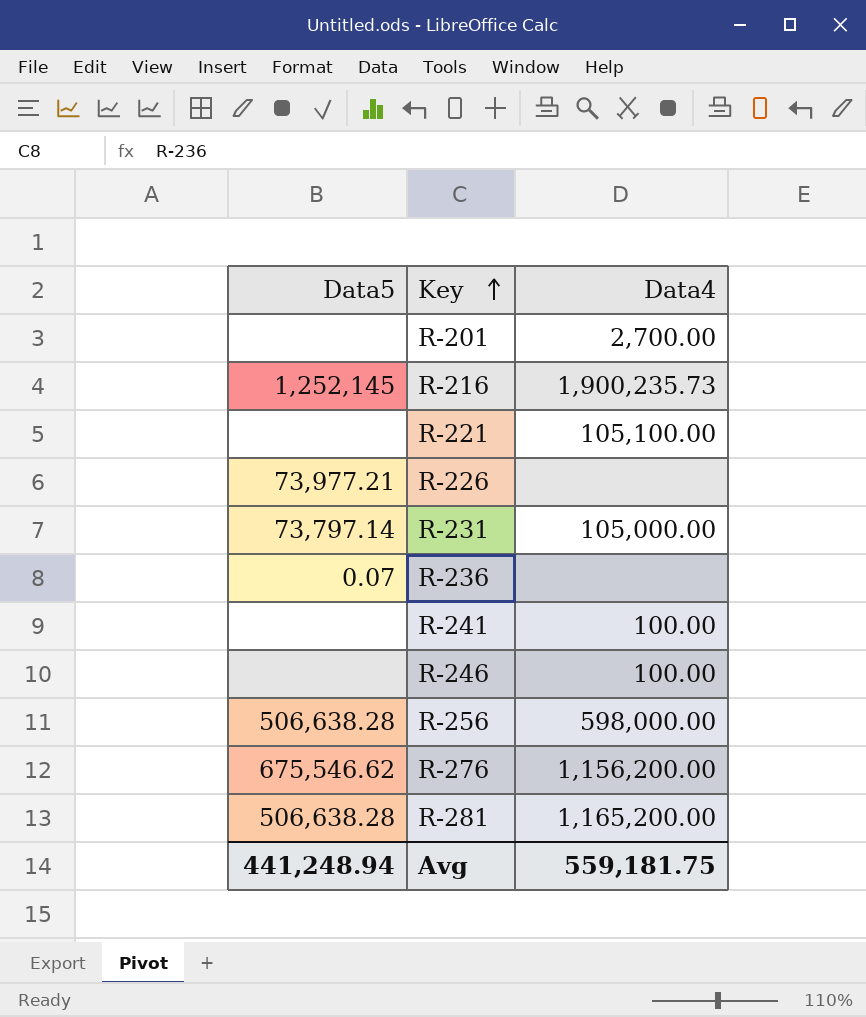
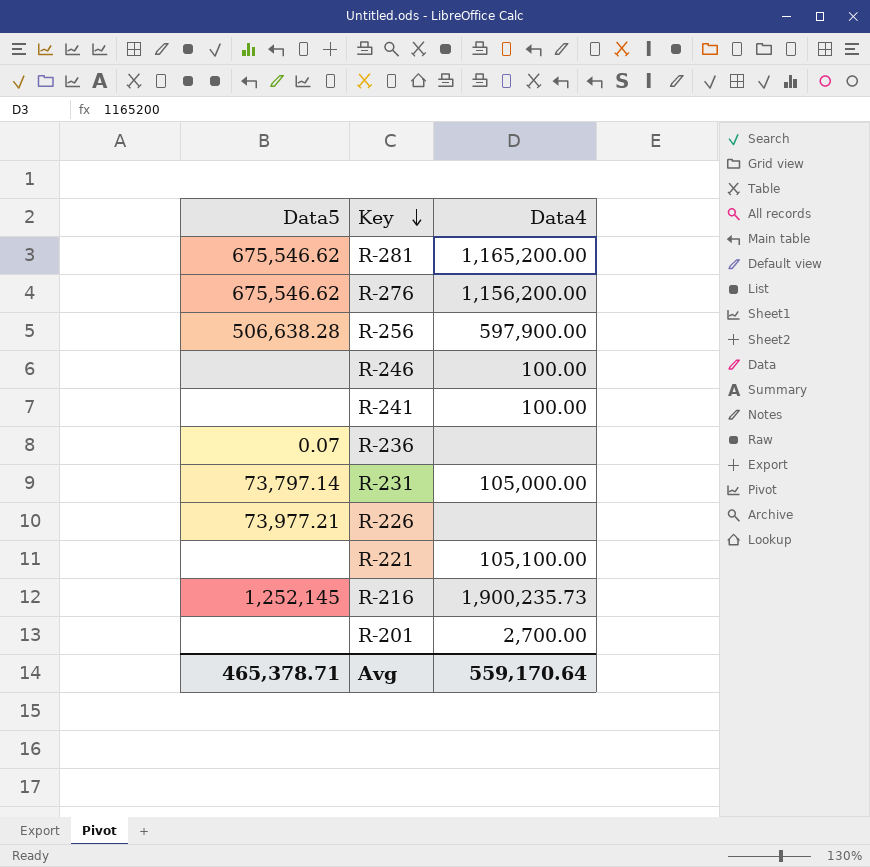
row order: Key ascending -> Key descending
R-281 | Data5: 506,638.28 -> 675,546.62
R-256 | Data4: 598,000.00 -> 597,900.00
Avg | Data5: 441,248.94 -> 465,378.71
Avg | Data4: 559,181.75 -> 559,170.64

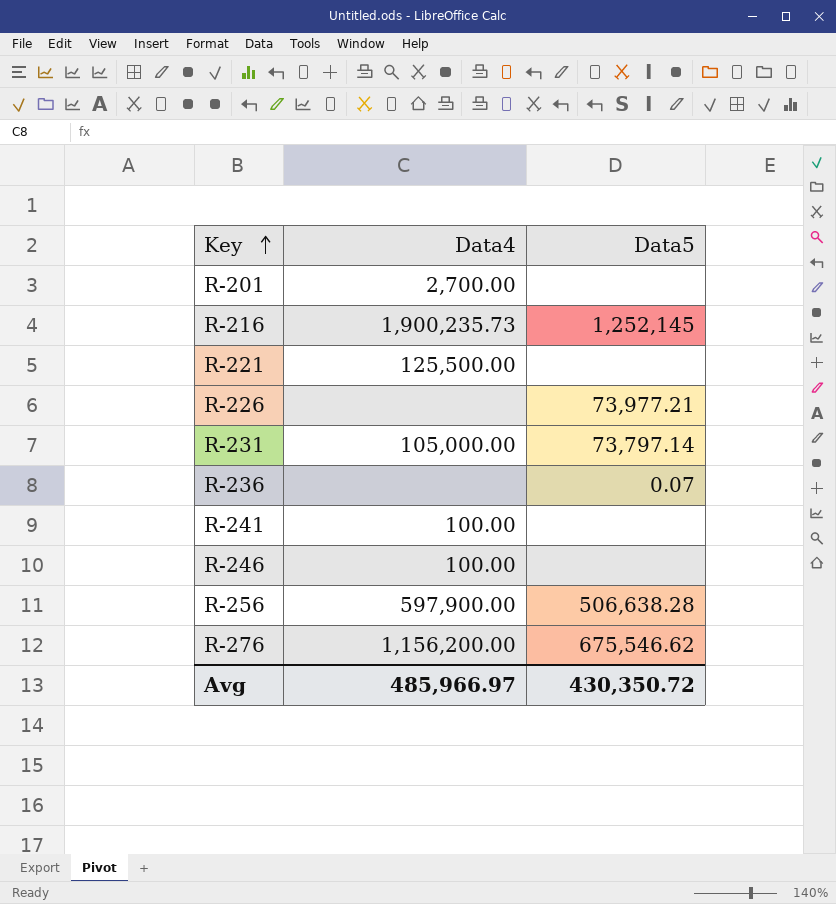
row order: Key descending -> Key ascending
column Data5 | position: 1 -> 3
row R-281: 675,546.62 | 1,165,200.00 -> none
R-221 | Data4: 105,100.00 -> 125,500.00
Avg | Data4: 559,170.64 -> 485,966.97
Avg | Data5: 465,378.71 -> 430,350.72

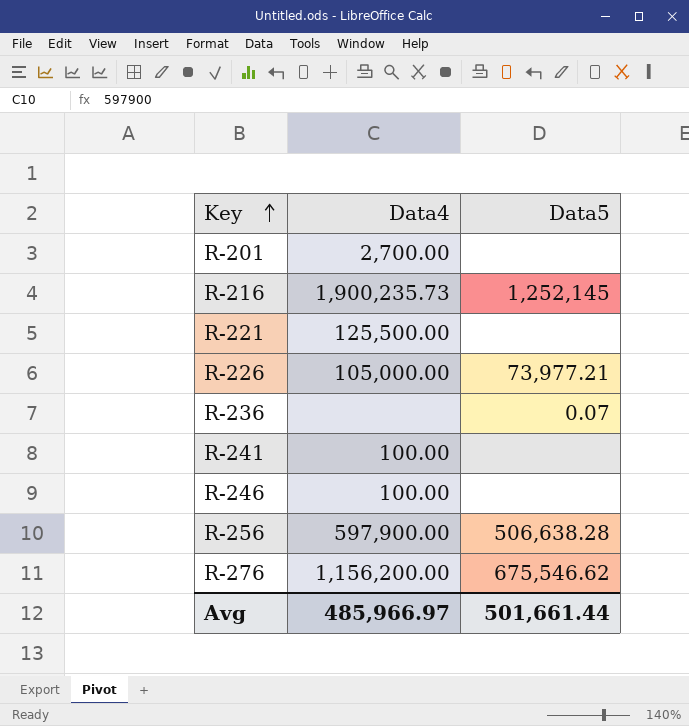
row R-231: 105,000.00 | 73,797.14 -> none
R-226 | Data4: none -> 105,000.00
Avg | Data5: 430,350.72 -> 501,661.44

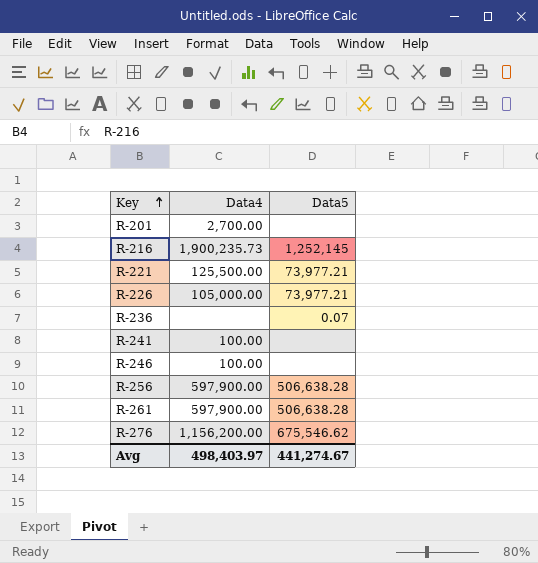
R-221 | Data5: none -> 73,977.21
row R-261: none -> 597,900.00 | 506,638.28
Avg | Data4: 485,966.97 -> 498,403.97
Avg | Data5: 501,661.44 -> 441,274.67

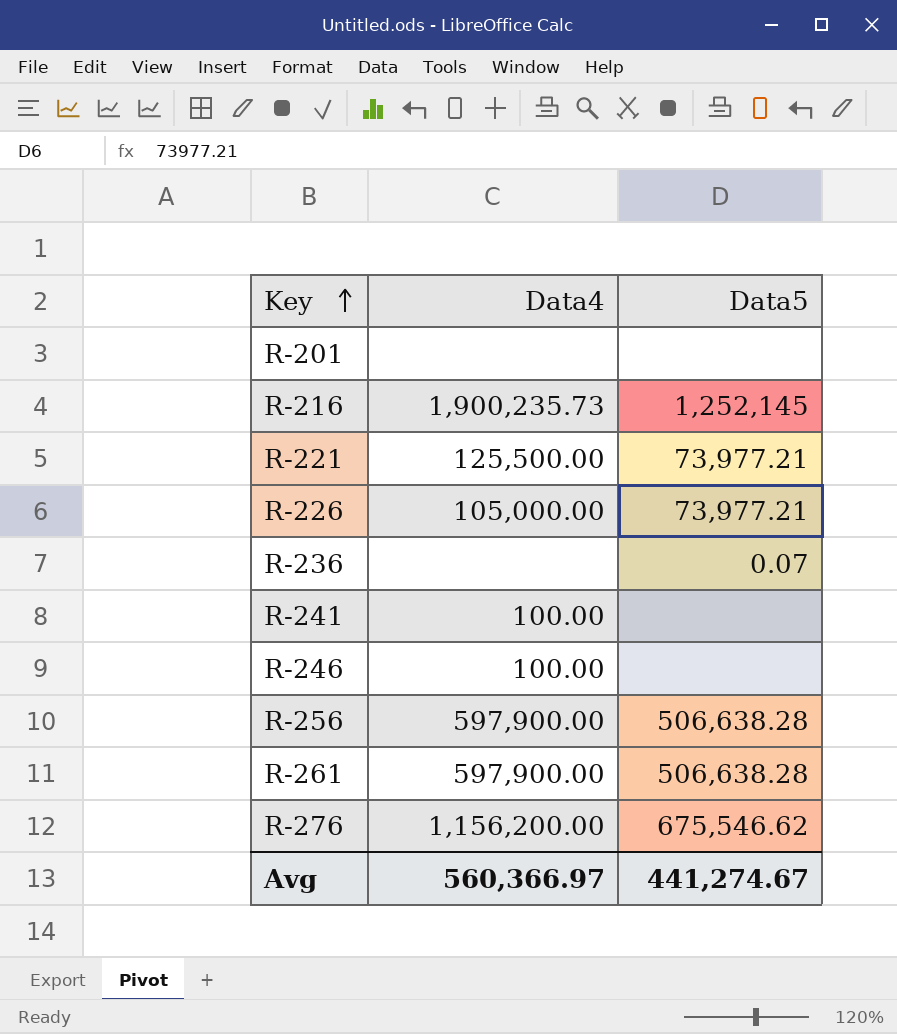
R-201 | Data4: 2,700.00 -> none
Avg | Data4: 498,403.97 -> 560,366.97

